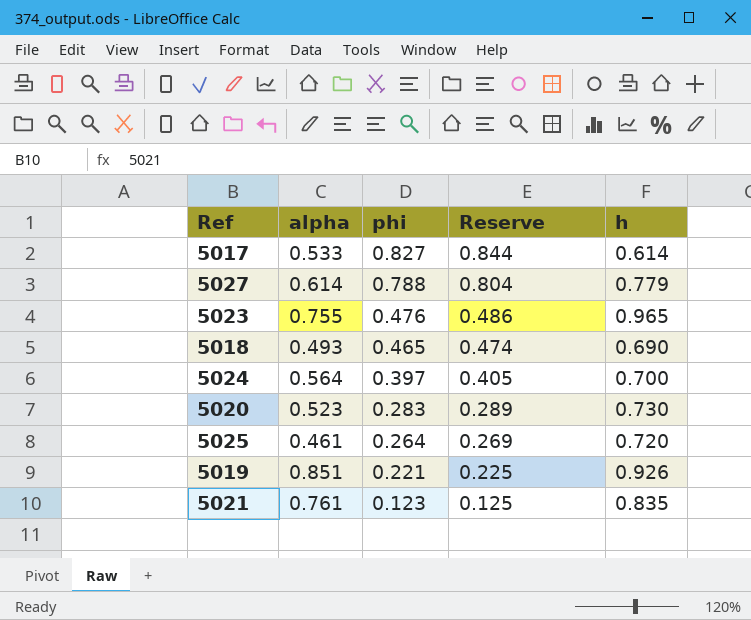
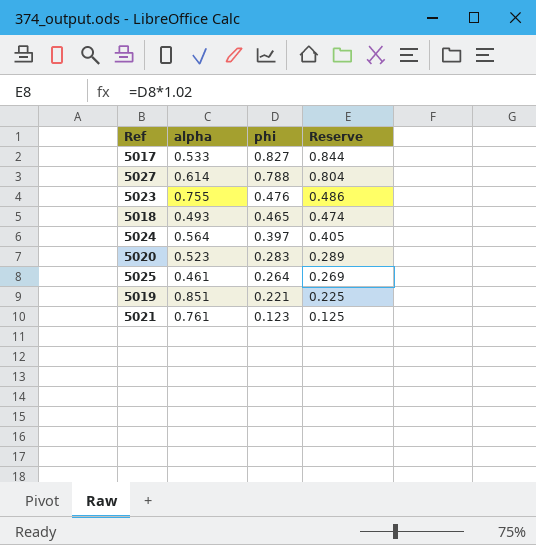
column h | position: 5 -> none

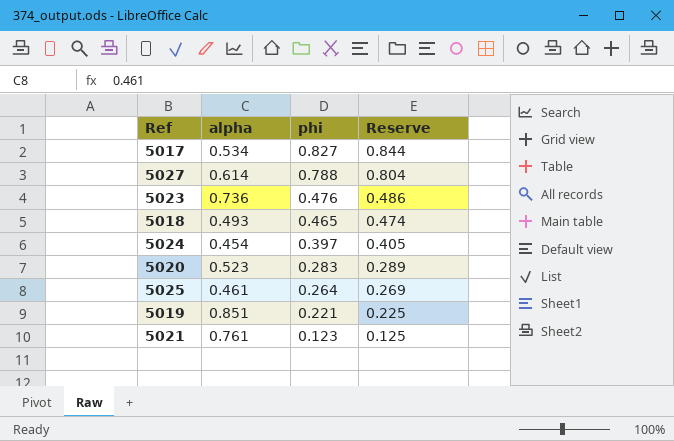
5017 | alpha: 0.533 -> 0.534
5023 | alpha: 0.755 -> 0.736
5024 | alpha: 0.564 -> 0.454

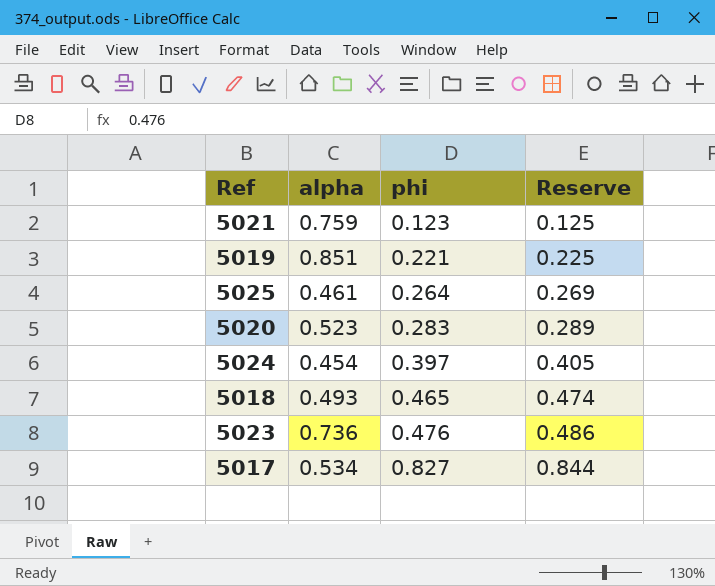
row order: phi descending -> phi ascending
row 5027: 0.614 | 0.788 | 0.804 -> none
5021 | alpha: 0.761 -> 0.759

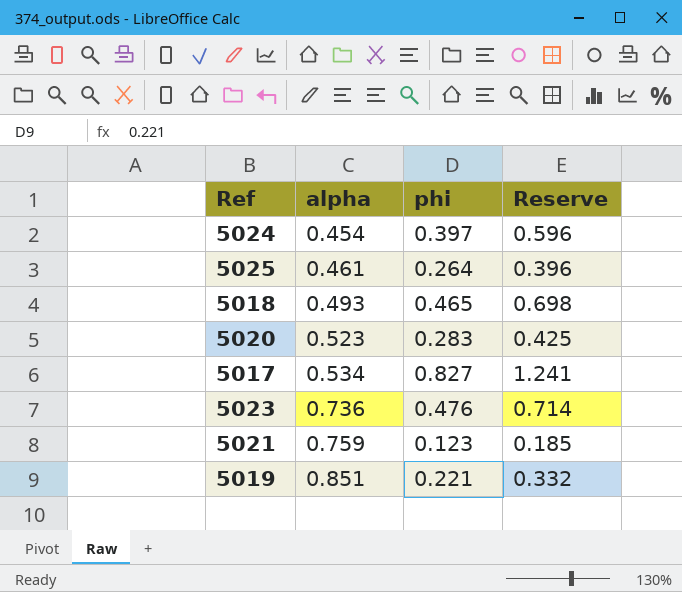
row order: phi ascending -> alpha ascending
column Reserve | formula: [phi] * 1.02 -> [phi] * 1.5

